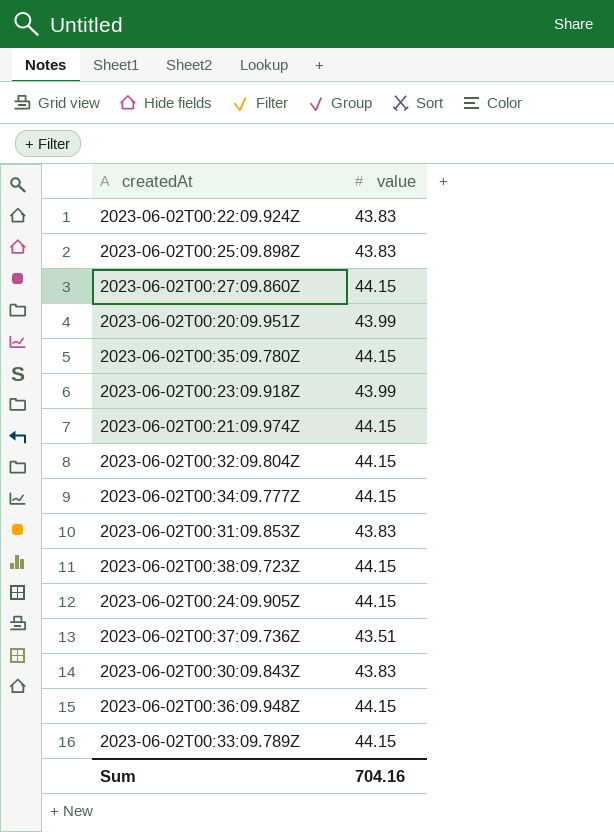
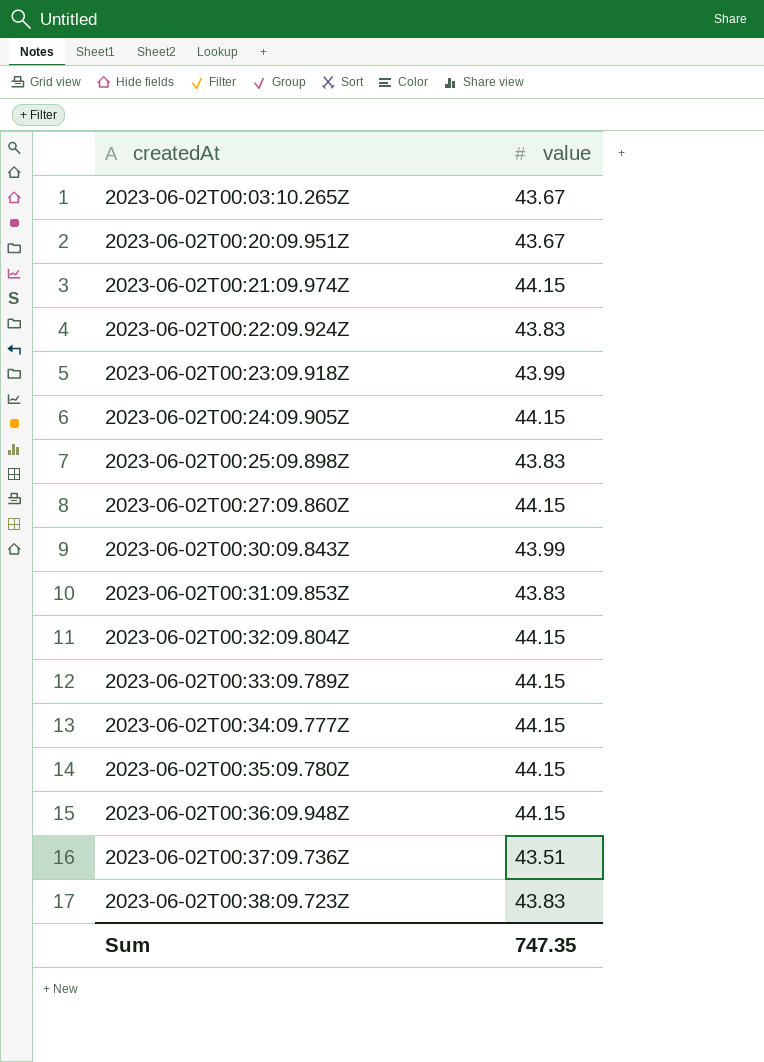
row order: none -> createdAt ascending
row 2023-06-02T00:03:10.265Z: none -> 43.67
2023-06-02T00:20:09.951Z | value: 43.99 -> 43.67
2023-06-02T00:30:09.843Z | value: 43.83 -> 43.99
2023-06-02T00:38:09.723Z | value: 44.15 -> 43.83
Sum | value: 704.16 -> 747.35

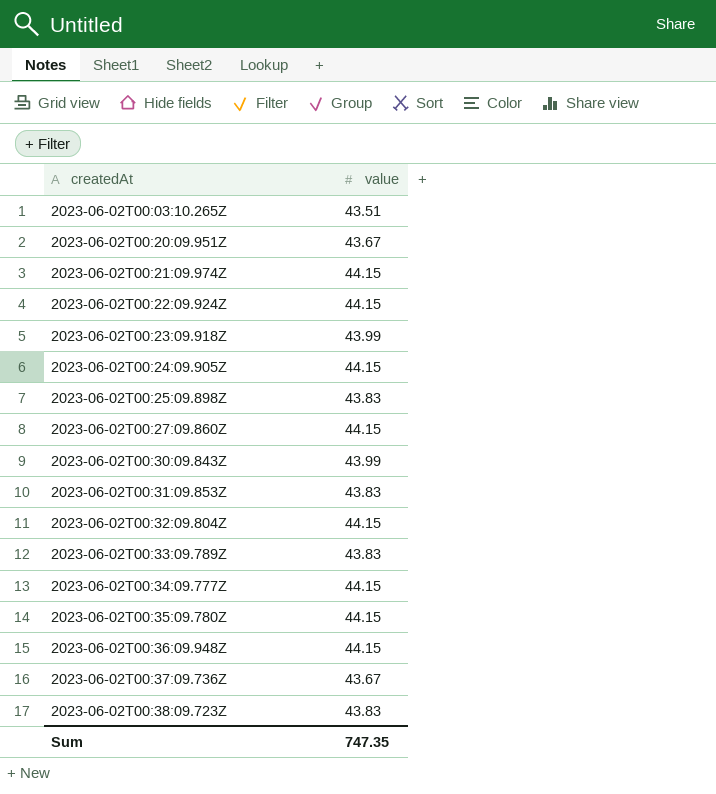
2023-06-02T00:03:10.265Z | value: 43.67 -> 43.51
2023-06-02T00:22:09.924Z | value: 43.83 -> 44.15
2023-06-02T00:33:09.789Z | value: 44.15 -> 43.83
2023-06-02T00:37:09.736Z | value: 43.51 -> 43.67

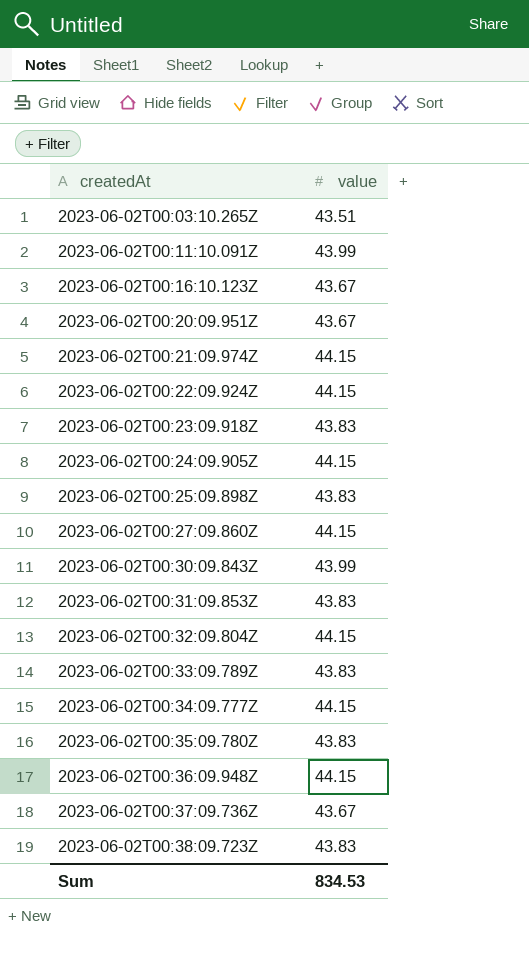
row 2023-06-02T00:11:10.091Z: none -> 43.99
row 2023-06-02T00:16:10.123Z: none -> 43.67
2023-06-02T00:23:09.918Z | value: 43.99 -> 43.83
2023-06-02T00:35:09.780Z | value: 44.15 -> 43.83
Sum | value: 747.35 -> 834.53

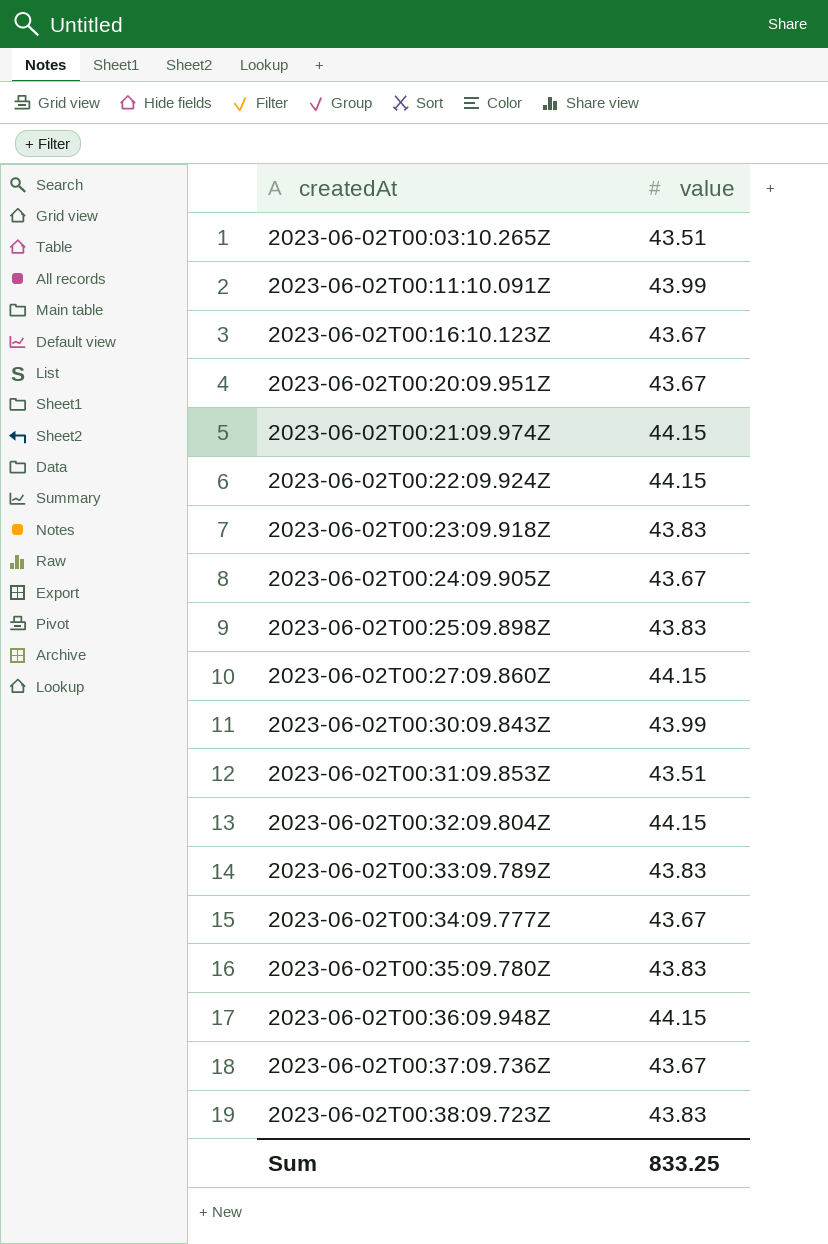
2023-06-02T00:24:09.905Z | value: 44.15 -> 43.67
2023-06-02T00:31:09.853Z | value: 43.83 -> 43.51
2023-06-02T00:34:09.777Z | value: 44.15 -> 43.67
Sum | value: 834.53 -> 833.25

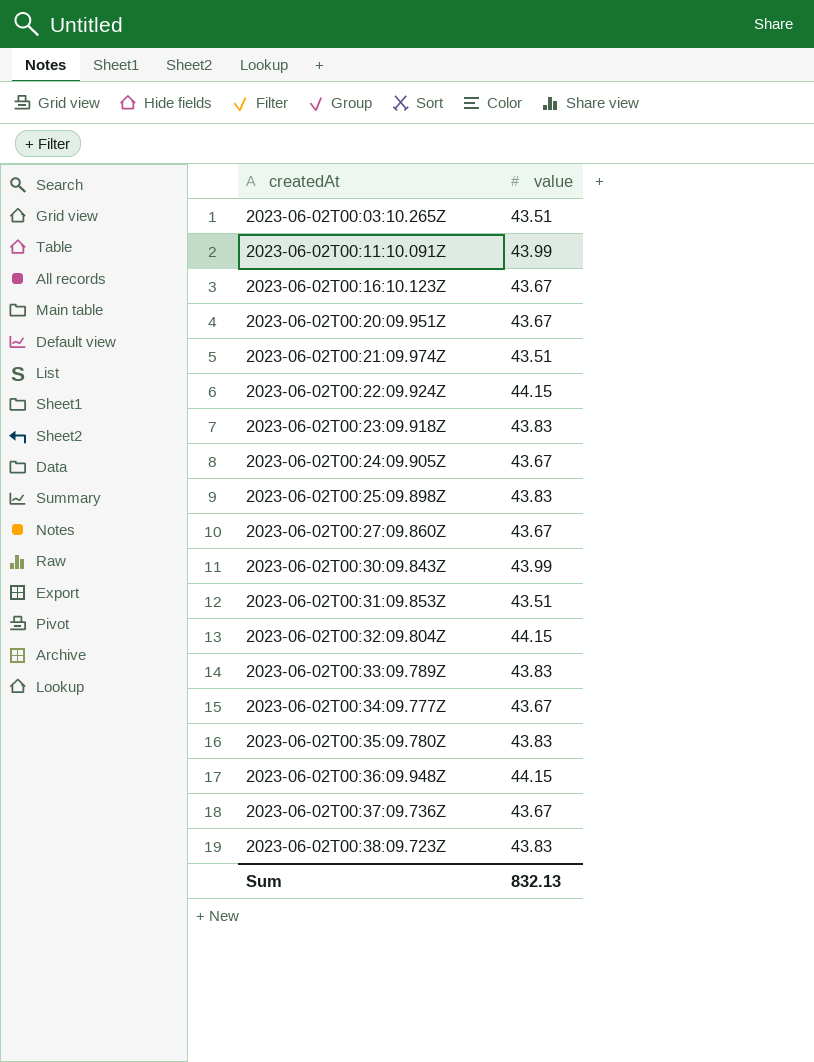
2023-06-02T00:21:09.974Z | value: 44.15 -> 43.51
2023-06-02T00:27:09.860Z | value: 44.15 -> 43.67
Sum | value: 833.25 -> 832.13

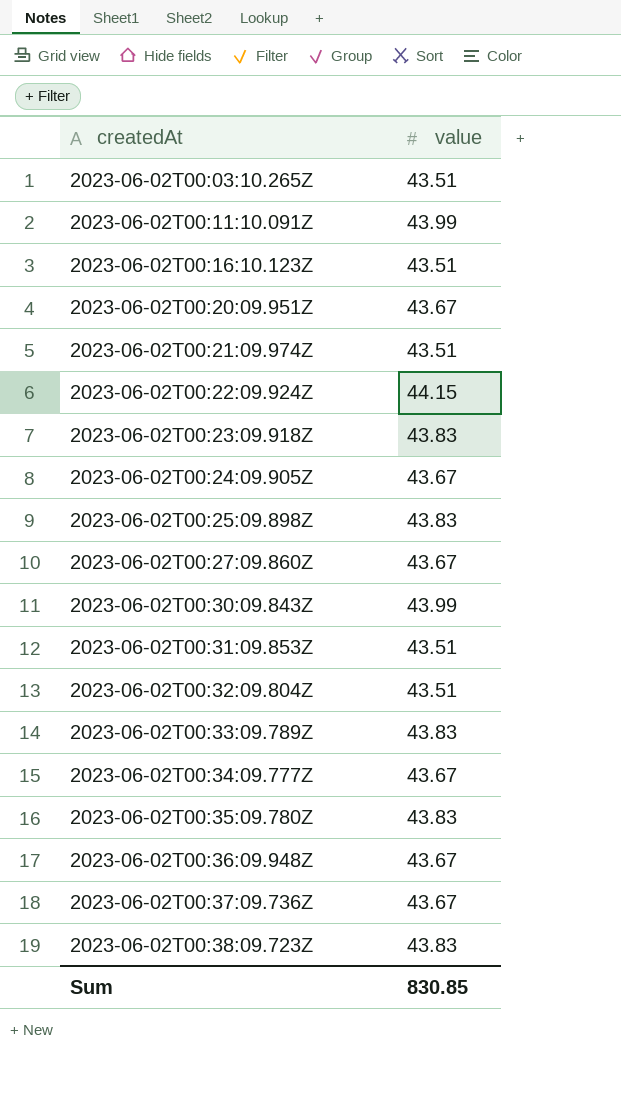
2023-06-02T00:16:10.123Z | value: 43.67 -> 43.51
2023-06-02T00:32:09.804Z | value: 44.15 -> 43.51
2023-06-02T00:36:09.948Z | value: 44.15 -> 43.67
Sum | value: 832.13 -> 830.85

